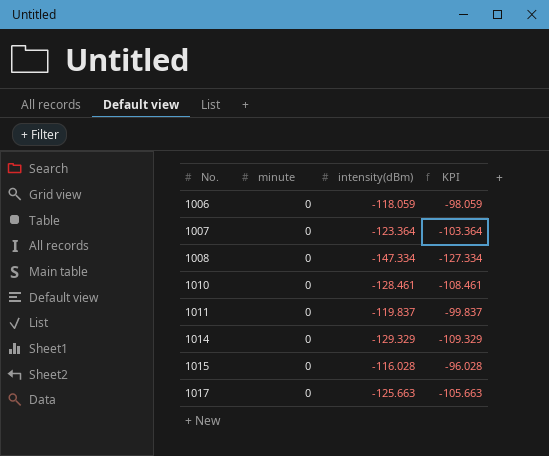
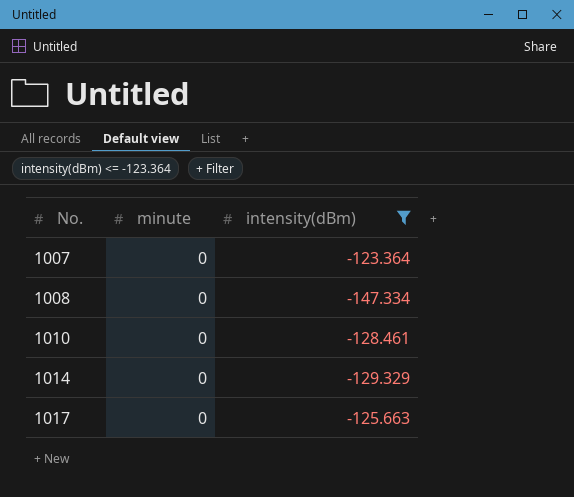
filter: none -> intensity(dBm) <= -123.364
column KPI | formula: [intensity(dBm)] + 20 -> none

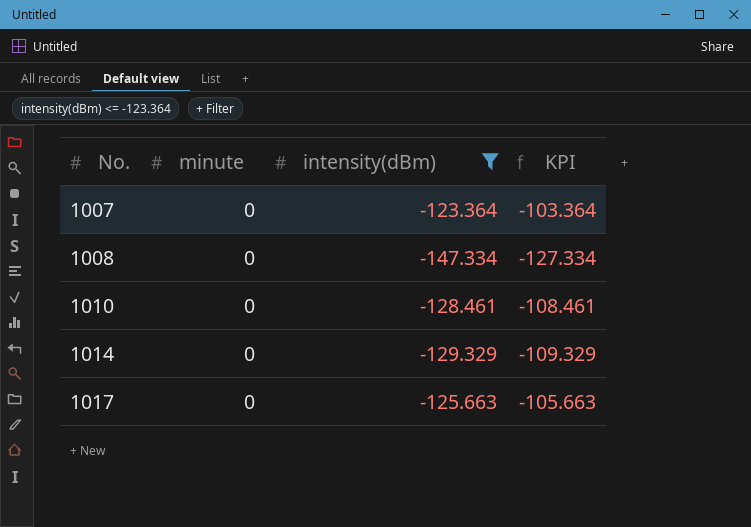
column KPI | formula: none -> [intensity(dBm)] + 20

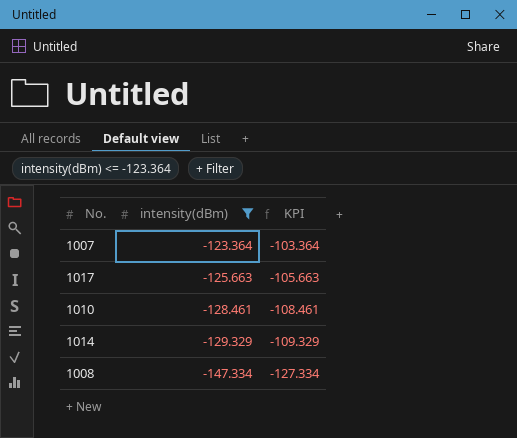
row order: No. ascending -> intensity(dBm) descending
column minute | position: 2 -> none

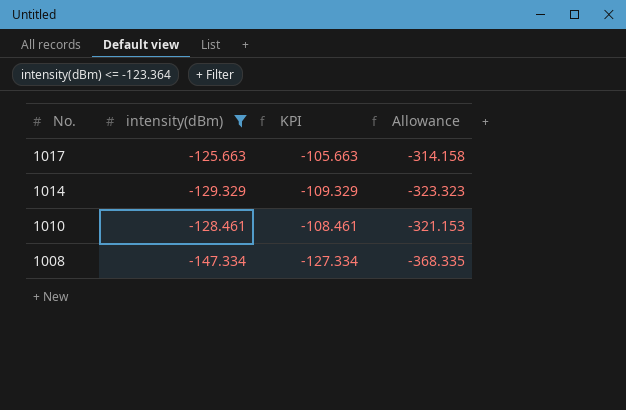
row order: intensity(dBm) descending -> No. descending
column Allowance | formula: none -> [intensity(dBm)] * 2.5
row 1007: -123.364 | -103.364 -> none

